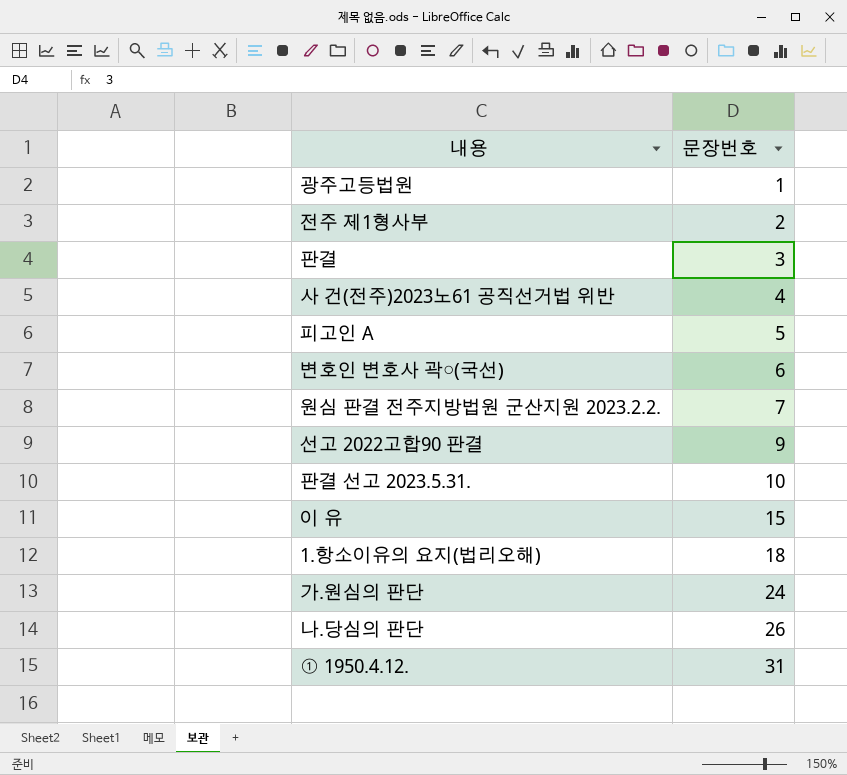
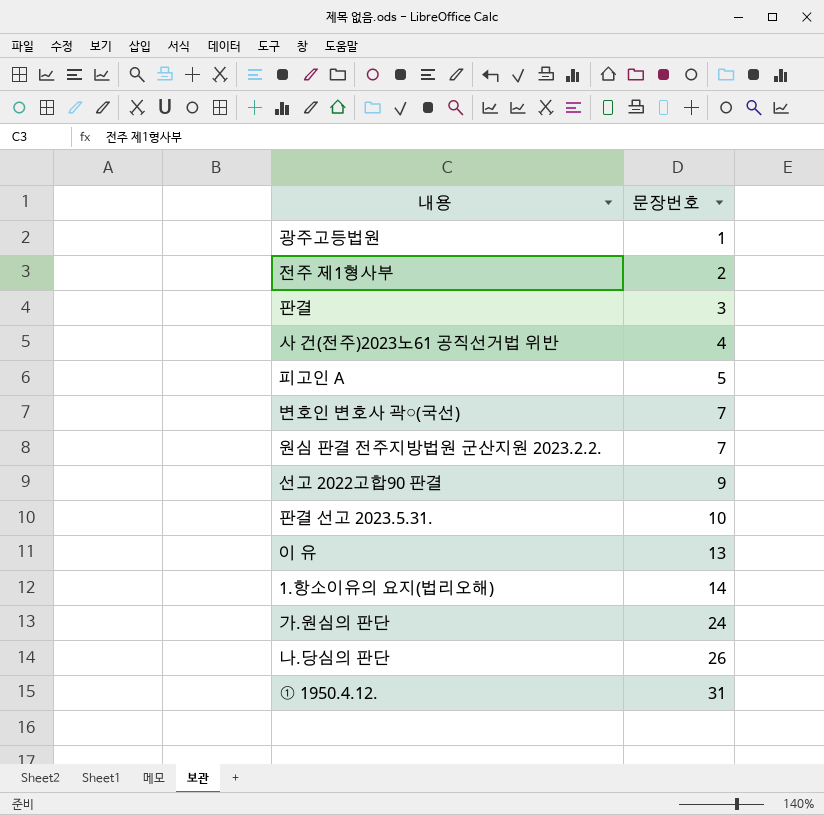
변호인 변호사 곽○(국선) | 문장번호: 6 -> 7
이 유 | 문장번호: 15 -> 13
1.항소이유의 요지(법리오해) | 문장번호: 18 -> 14

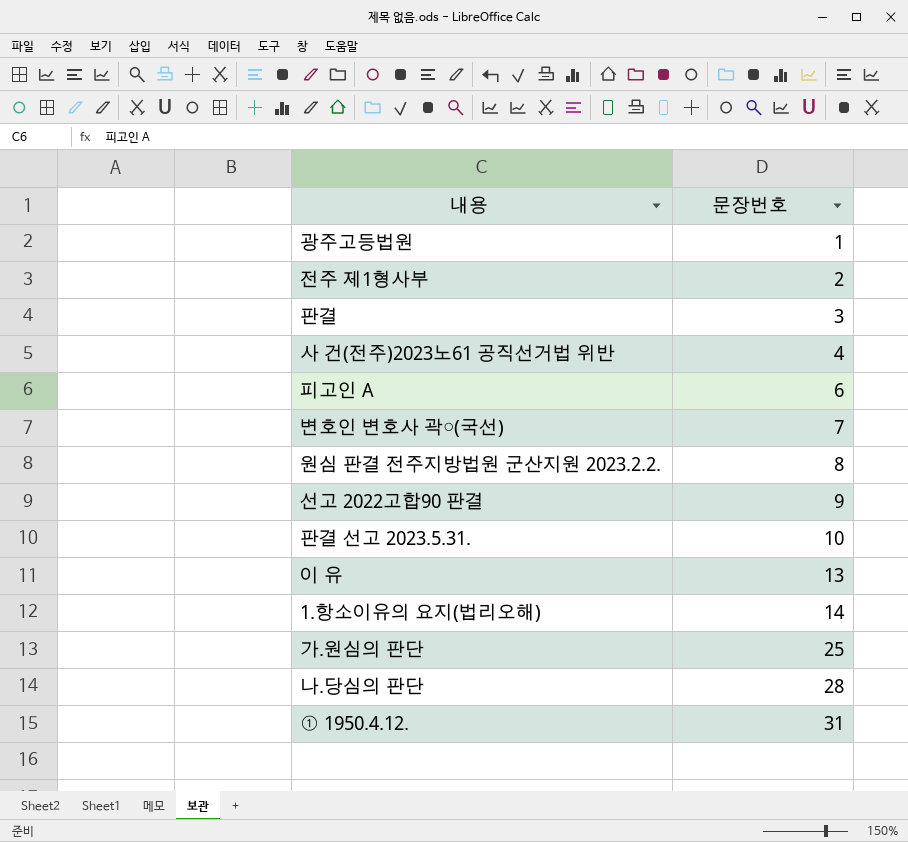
피고인 A | 문장번호: 5 -> 6
원심 판결 전주지방법원 군산지원 2023.2.2. | 문장번호: 7 -> 8
가.원심의 판단 | 문장번호: 24 -> 25
나.당심의 판단 | 문장번호: 26 -> 28

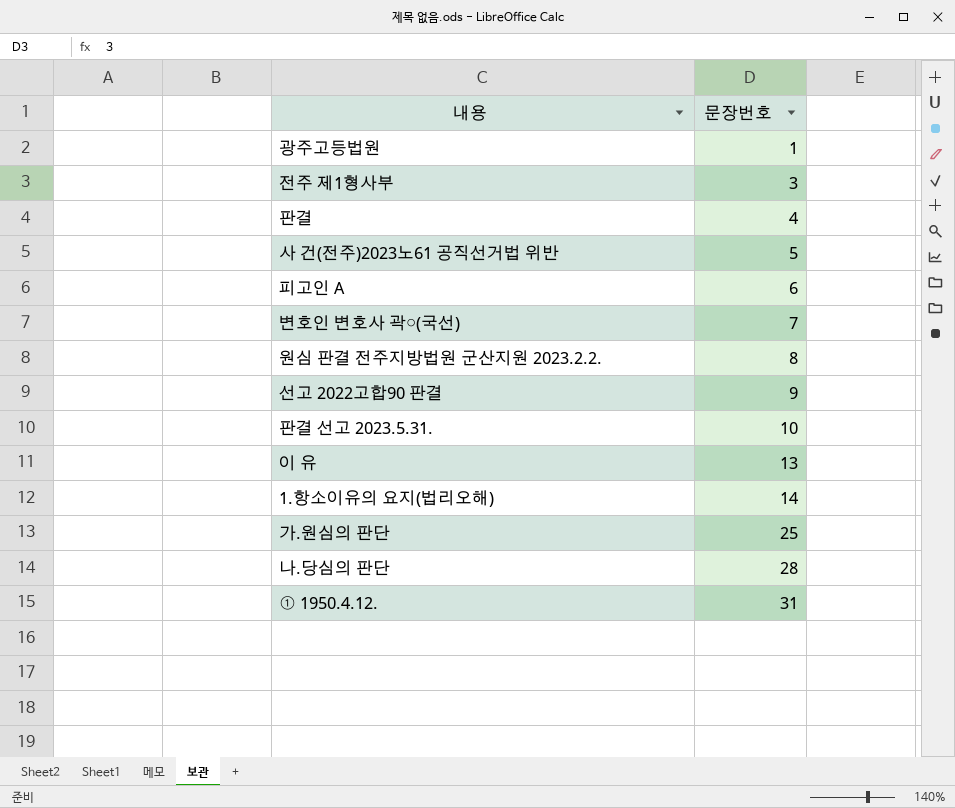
전주 제1형사부 | 문장번호: 2 -> 3
판결 | 문장번호: 3 -> 4
사 건(전주)2023노61 공직선거법 위반 | 문장번호: 4 -> 5

